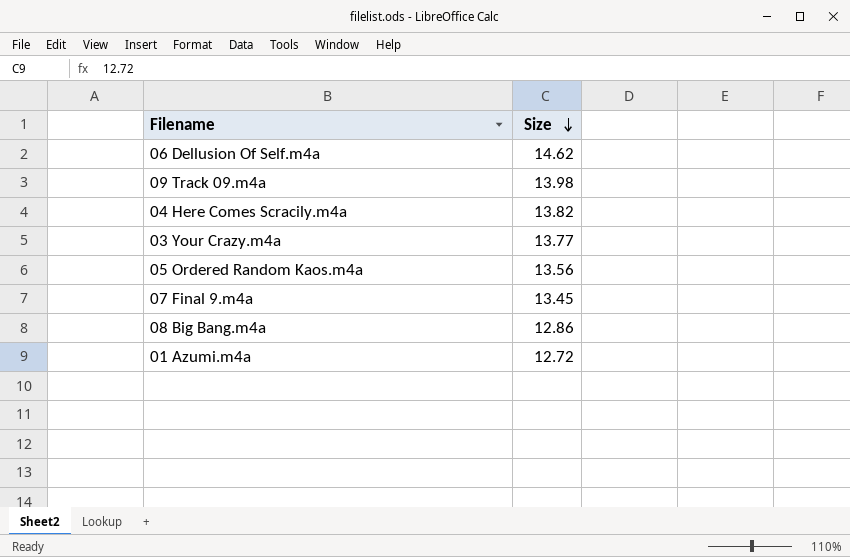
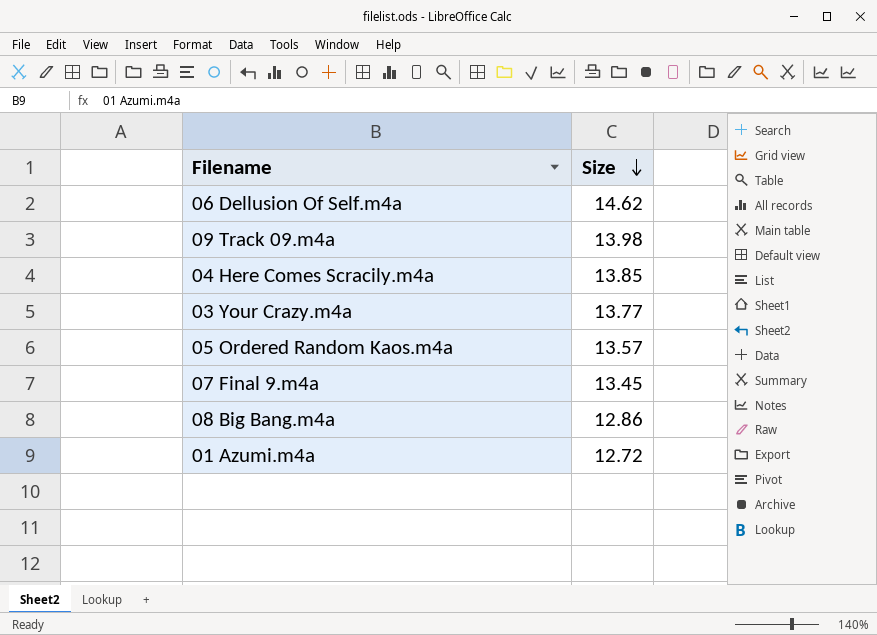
04 Here Comes Scracily.m4a | Size: 13.82 -> 13.85
05 Ordered Random Kaos.m4a | Size: 13.56 -> 13.57

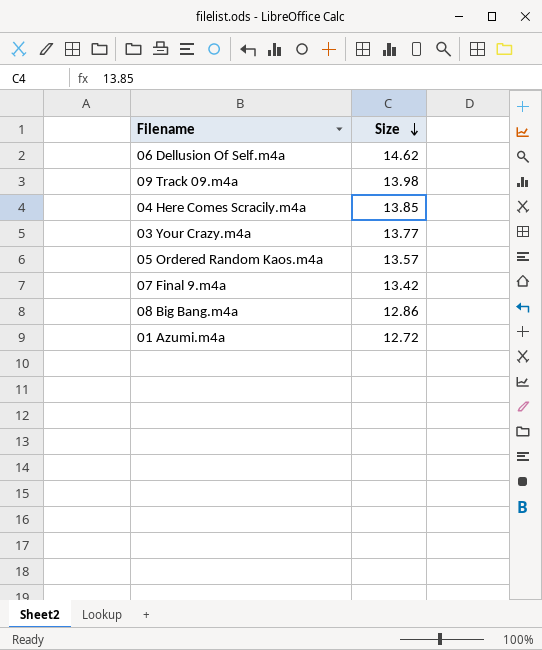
07 Final 9.m4a | Size: 13.45 -> 13.42

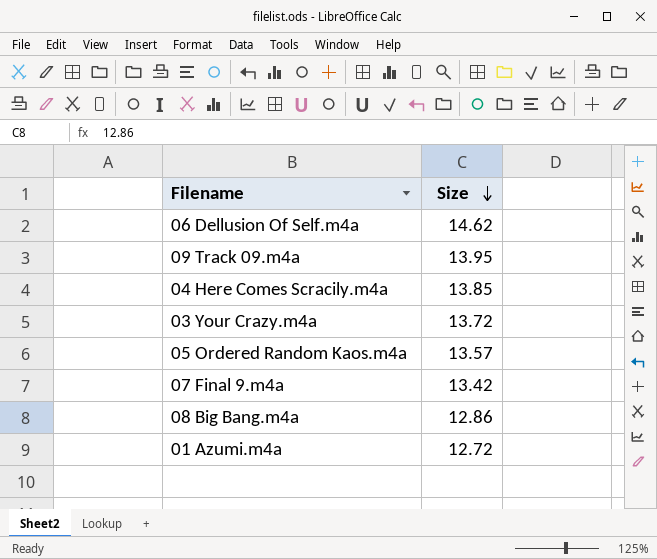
09 Track 09.m4a | Size: 13.98 -> 13.95
03 Your Crazy.m4a | Size: 13.77 -> 13.72

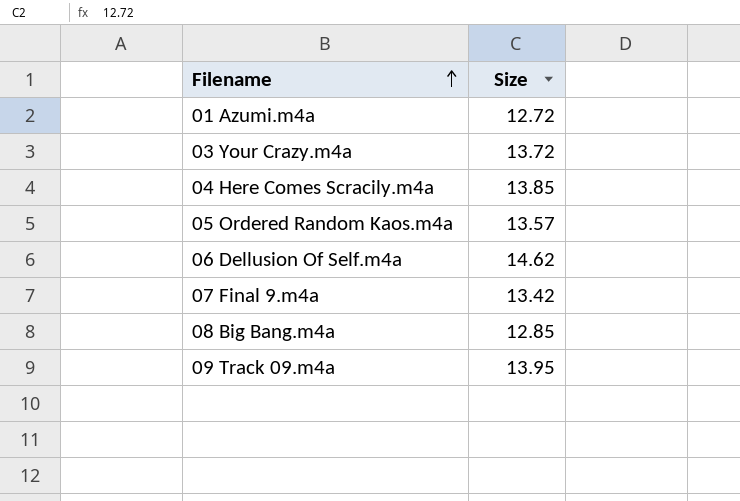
row order: Size descending -> Filename ascending
08 Big Bang.m4a | Size: 12.86 -> 12.85

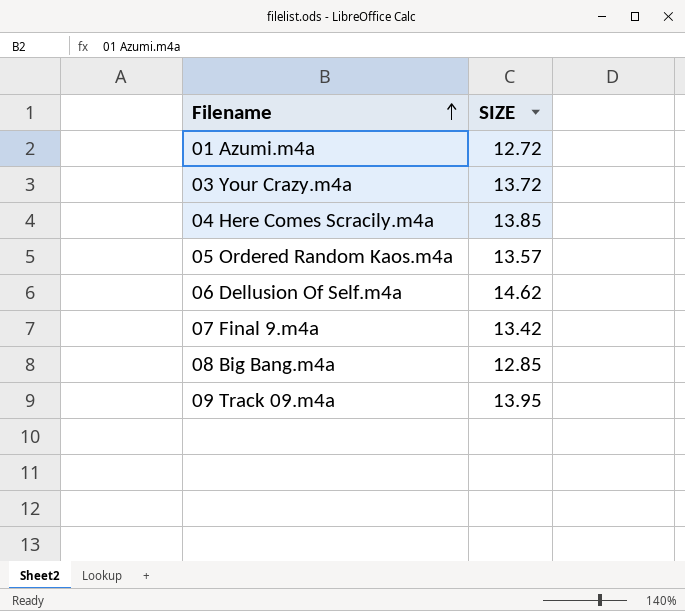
column name: Size -> SIZE

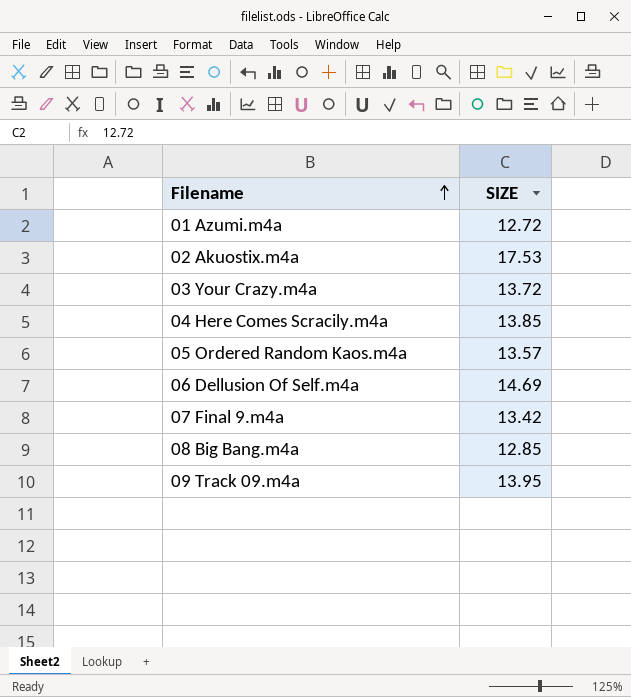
row 02 Akuostix.m4a: none -> 17.53
06 Dellusion Of Self.m4a | SIZE: 14.62 -> 14.69

